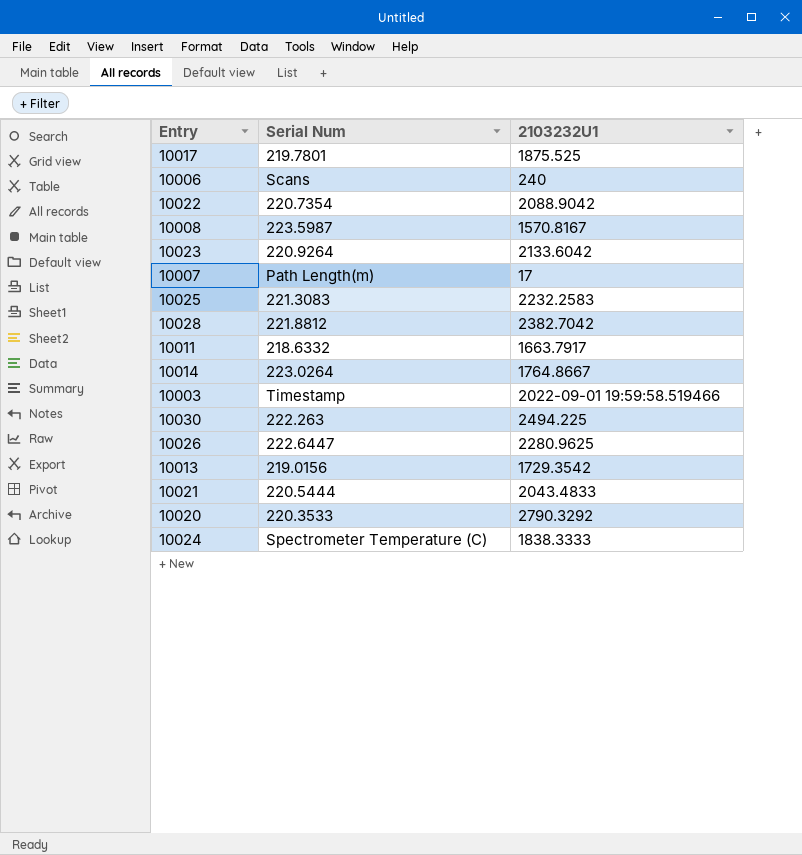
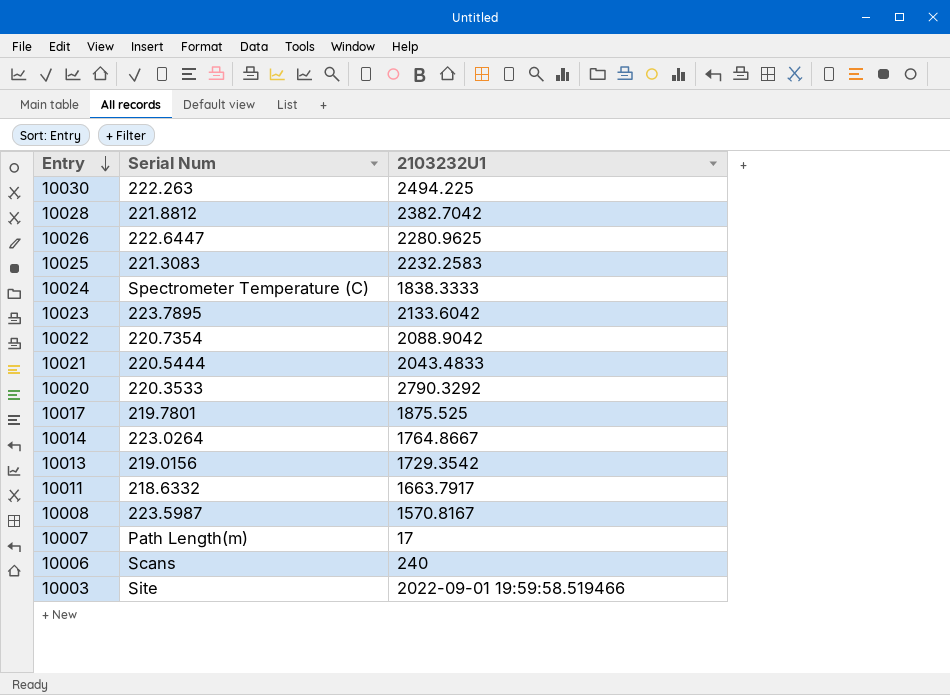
row order: none -> Entry descending
10023 | Serial Num: 220.9264 -> 223.7895
10003 | Serial Num: Timestamp -> Site

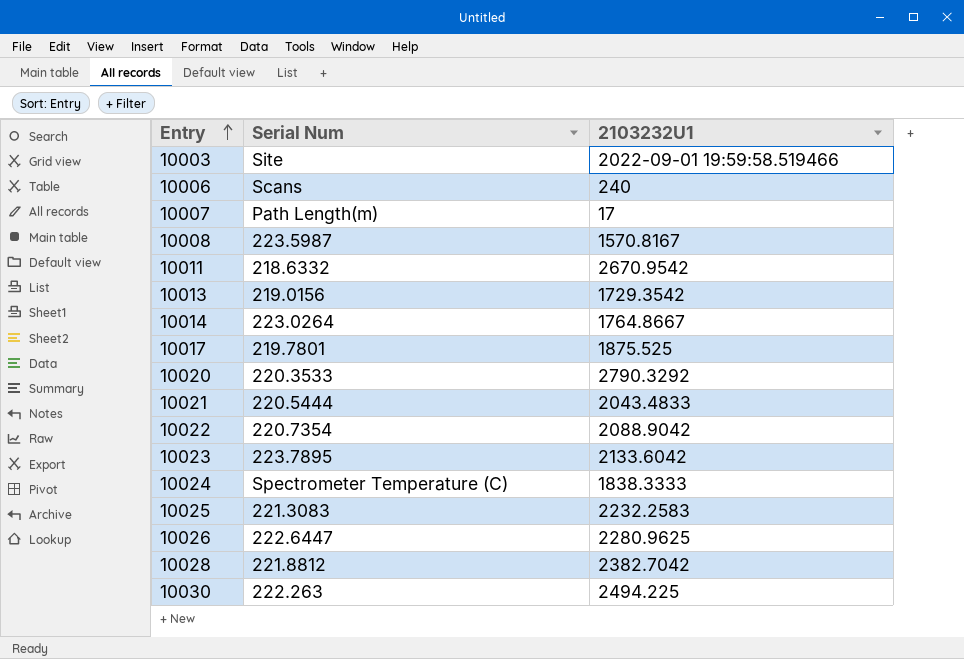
row order: Entry descending -> Entry ascending
10011 | 2103232U1: 1663.7917 -> 2670.9542

